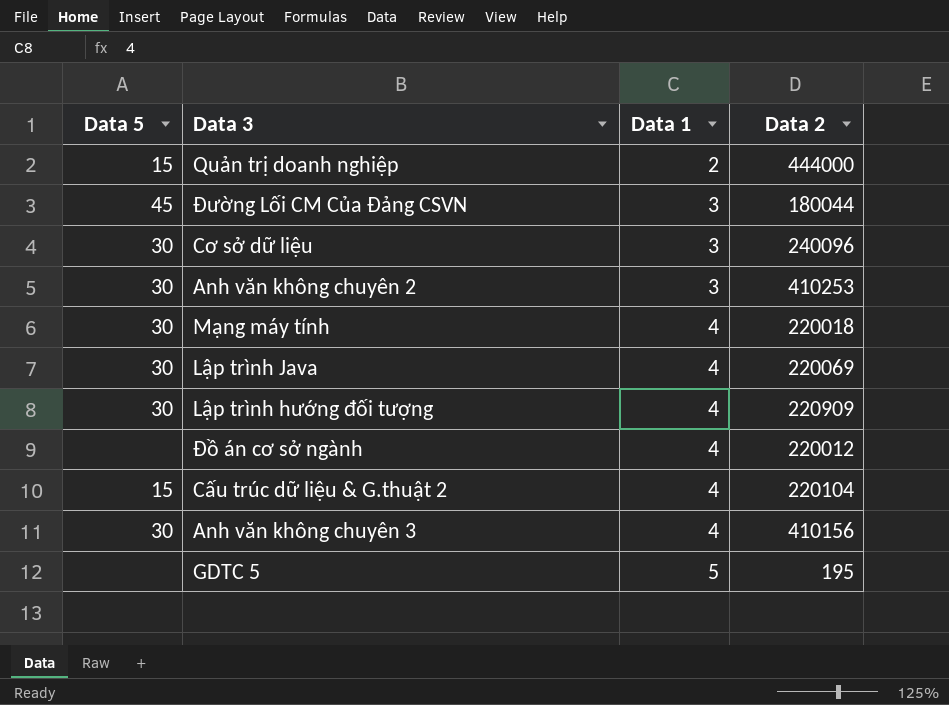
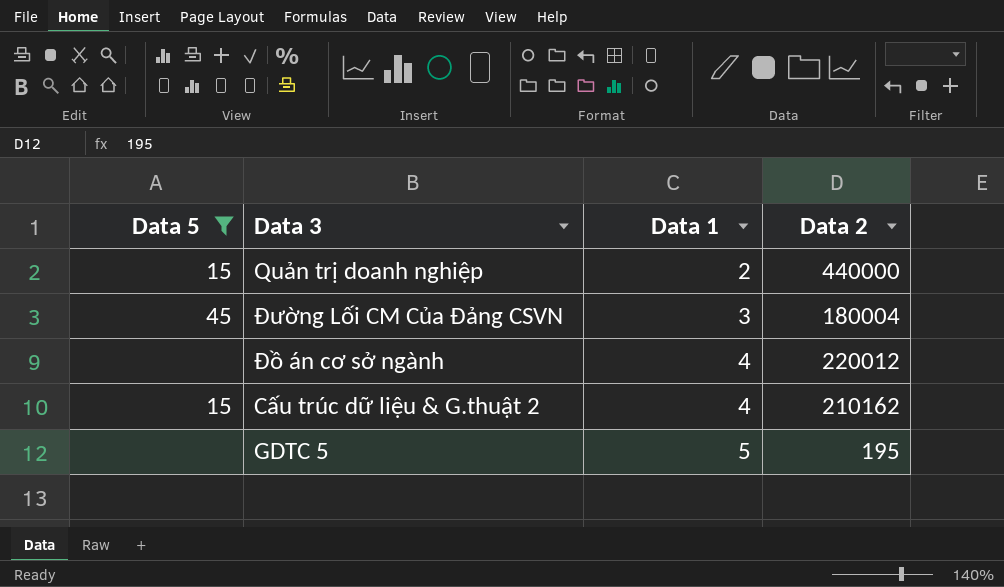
filter: none -> Data 5 != 30
Quản trị doanh nghiệp | Data 2: 444000 -> 440000
Đường Lối CM Của Đảng CSVN | Data 2: 180044 -> 180004
Cấu trúc dữ liệu & G.thuật 2 | Data 2: 220104 -> 210162

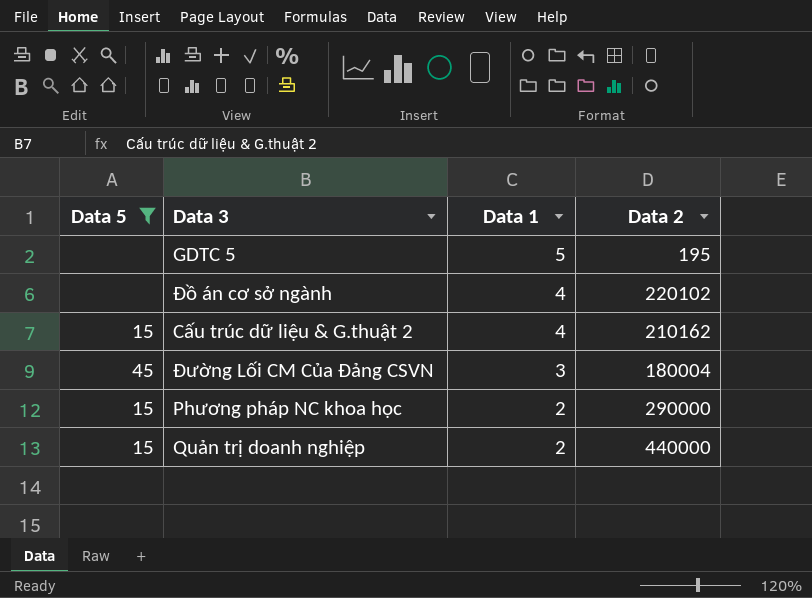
row order: Data 1 ascending -> Data 1 descending
Đồ án cơ sở ngành | Data 2: 220012 -> 220102
row Phương pháp NC khoa học: none -> 15 | 2 | 290000

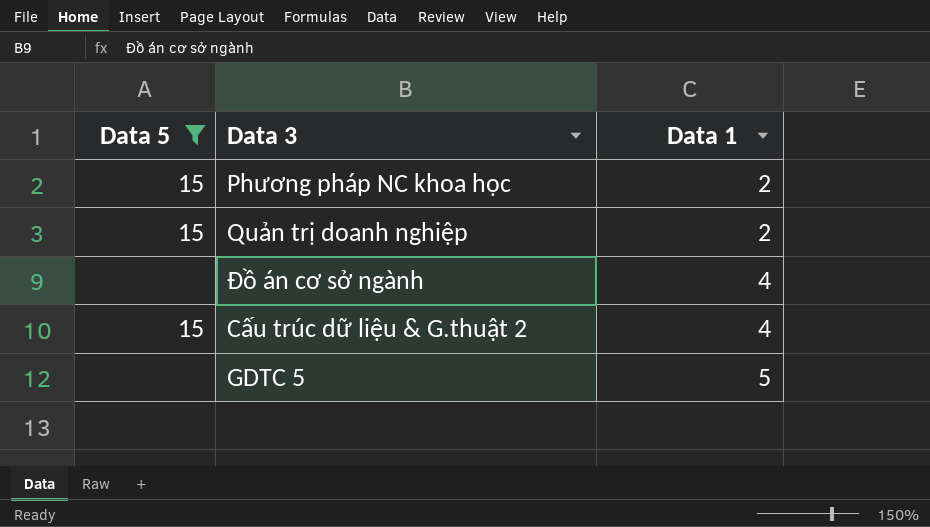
row order: Data 1 descending -> Data 1 ascending
column Data 2 | position: 4 -> none
row Đường Lối CM Của Đảng CSVN: 45 | 3 | 180004 -> none

